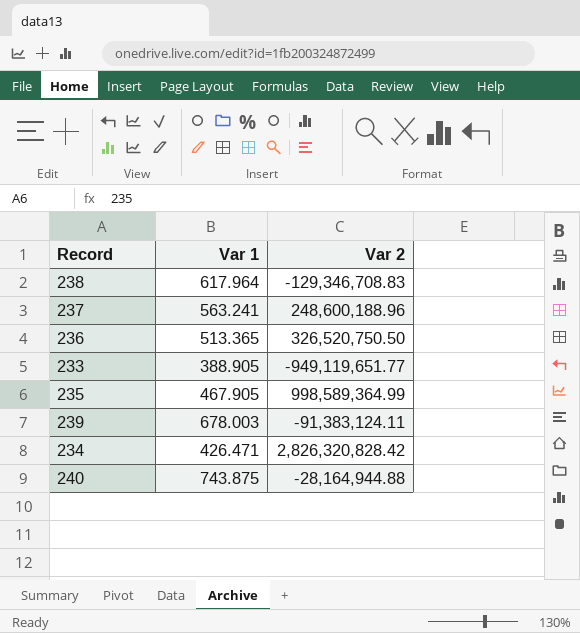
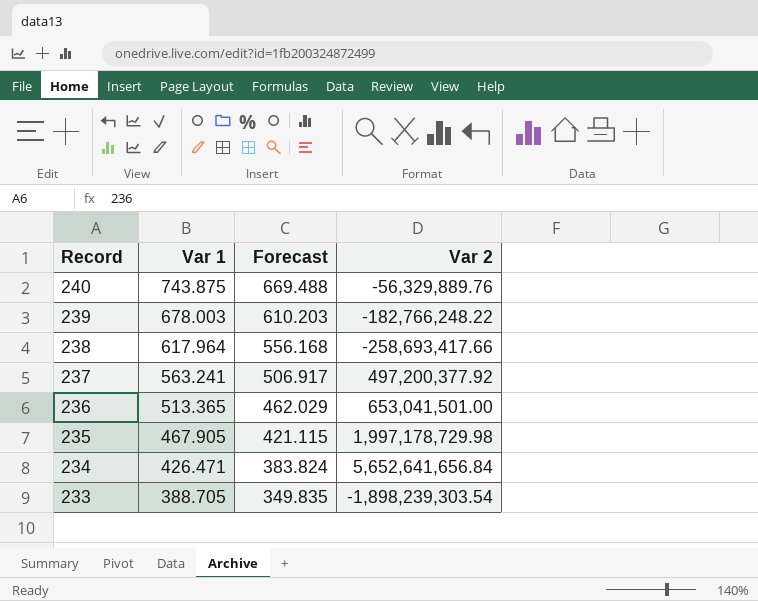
row order: none -> Record descending
column Forecast | formula: none -> [Var 1] * 0.9
240 | Var 2: -28,164,944.88 -> -56,329,889.76
239 | Var 2: -91,383,124.11 -> -182,766,248.22
238 | Var 2: -129,346,708.83 -> -258,693,417.66
237 | Var 2: 248,600,188.96 -> 497,200,377.92
236 | Var 2: 326,520,750.50 -> 653,041,501.00
235 | Var 2: 998,589,364.99 -> 1,997,178,729.98
234 | Var 2: 2,826,320,828.42 -> 5,652,641,656.84
233 | Var 1: 388.905 -> 388.705
233 | Var 2: -949,119,651.77 -> -1,898,239,303.54

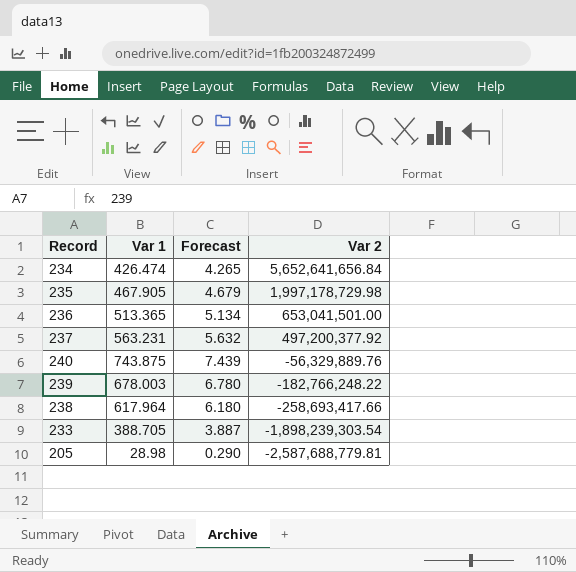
row order: Record descending -> Var 2 descending
column Forecast | formula: [Var 1] * 0.9 -> [Var 1] * 0.01
234 | Var 1: 426.471 -> 426.474
237 | Var 1: 563.241 -> 563.231
row 205: none -> 28.98 | 0.290 | -2,587,688,779.81

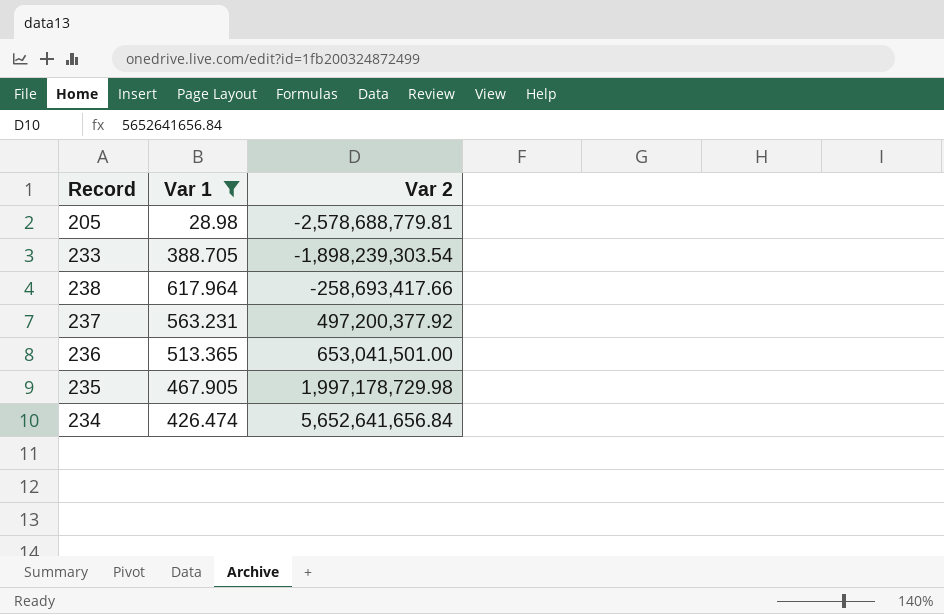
filter: none -> Var 1 <= 617.964
row order: Var 2 descending -> Var 2 ascending
column Forecast | formula: [Var 1] * 0.01 -> none
205 | Var 2: -2,587,688,779.81 -> -2,578,688,779.81

